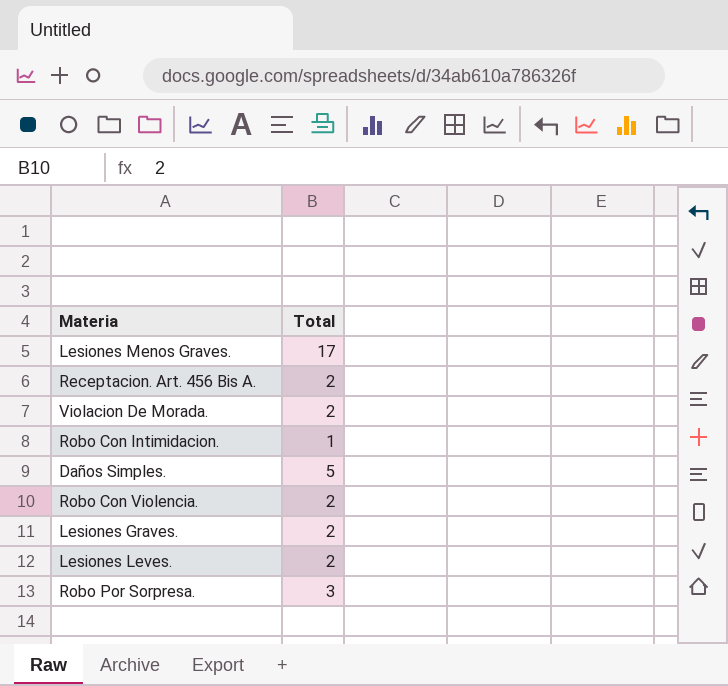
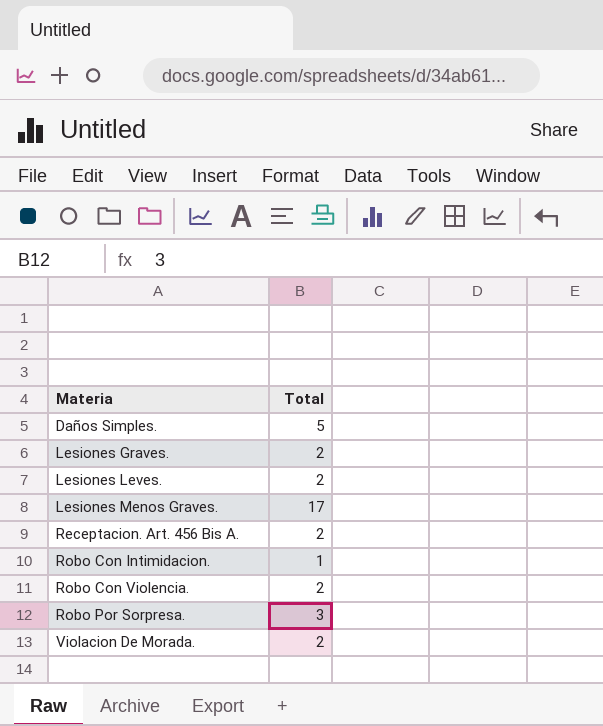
row order: none -> Materia ascending

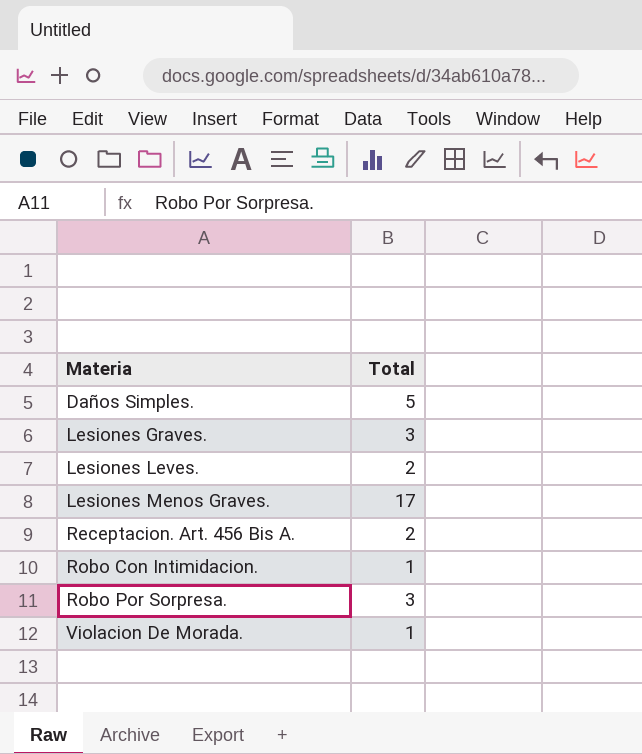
row Robo Con Violencia.: 2 -> none
Lesiones Graves. | Total: 2 -> 3
Violacion De Morada. | Total: 2 -> 1

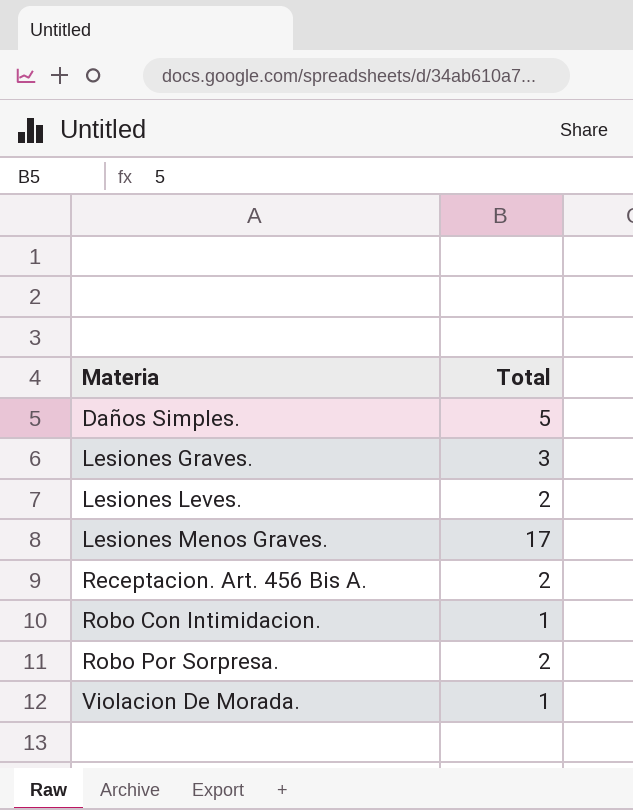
Robo Por Sorpresa. | Total: 3 -> 2

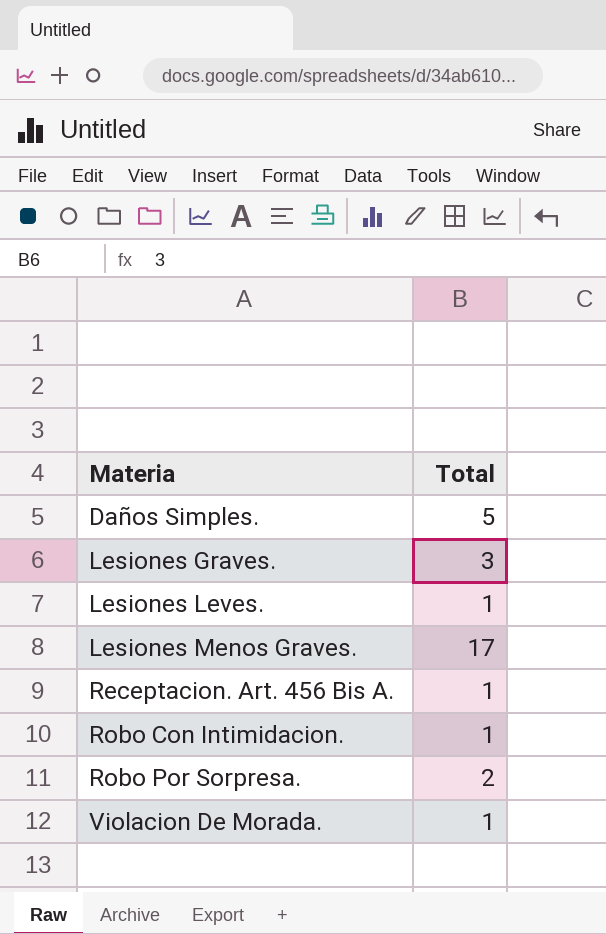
Lesiones Leves. | Total: 2 -> 1
Receptacion. Art. 456 Bis A. | Total: 2 -> 1

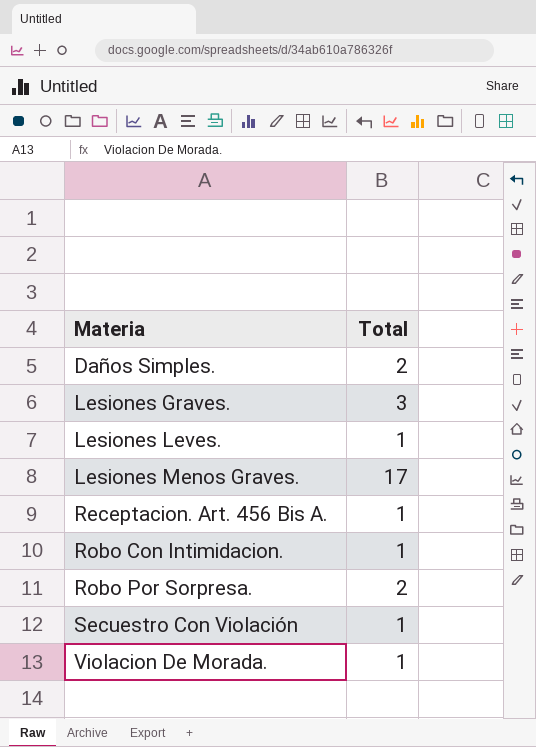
Daños Simples. | Total: 5 -> 2
row Secuestro Con Violación: none -> 1

